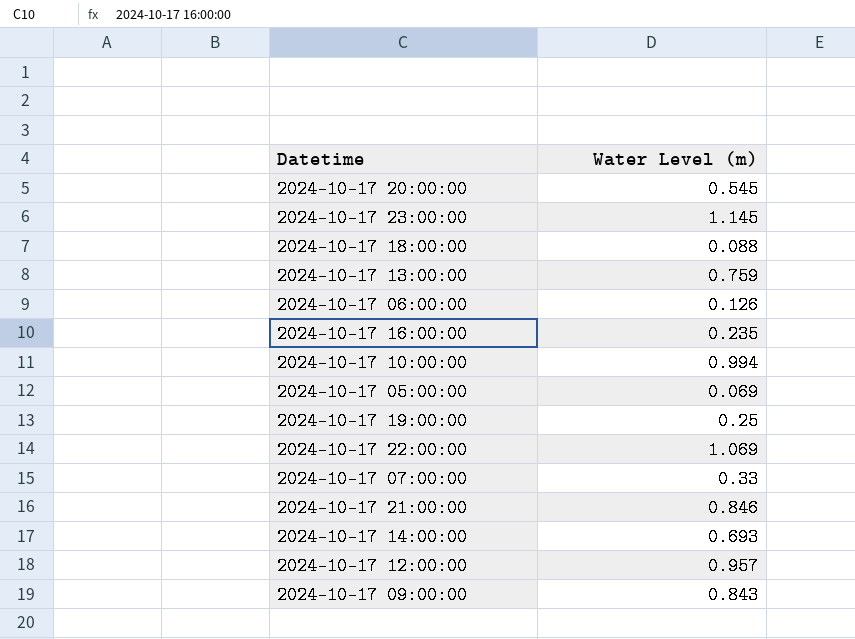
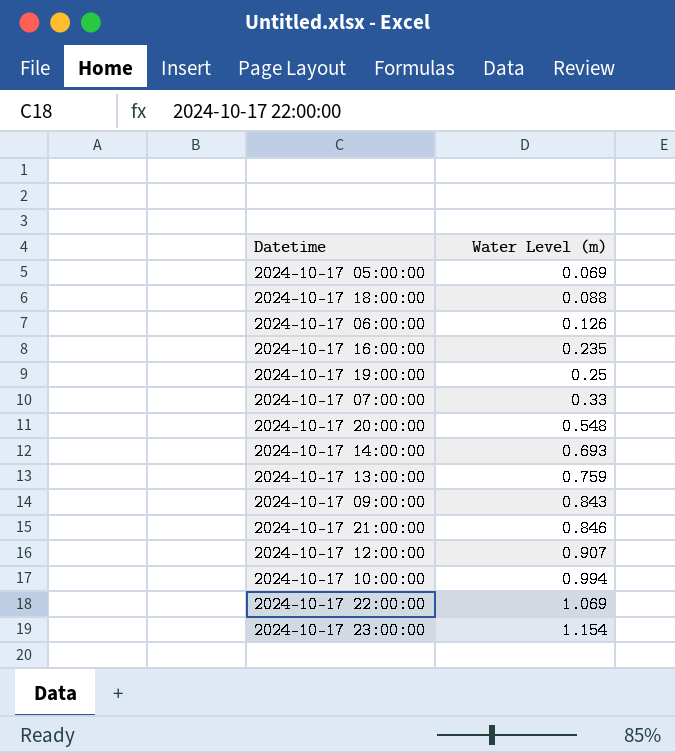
row order: none -> Water Level (m) ascending
2024-10-17 20:00:00 | Water Level (m): 0.545 -> 0.548
2024-10-17 12:00:00 | Water Level (m): 0.957 -> 0.907
2024-10-17 23:00:00 | Water Level (m): 1.145 -> 1.154

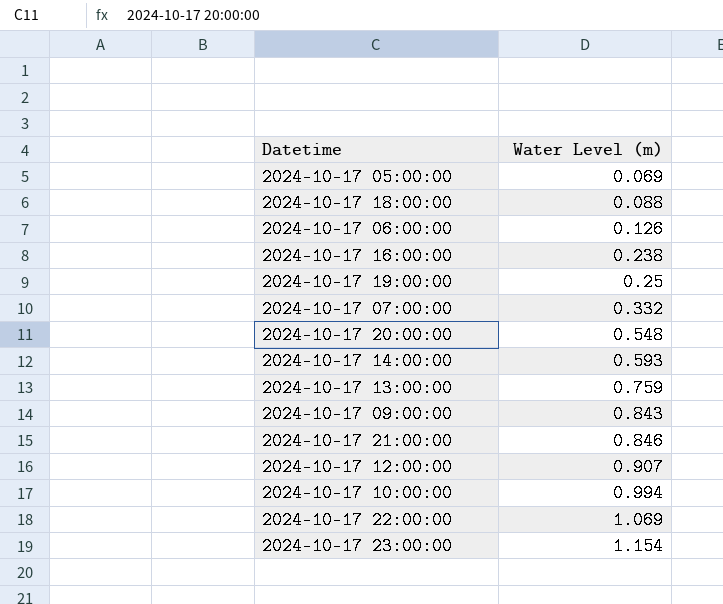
2024-10-17 16:00:00 | Water Level (m): 0.235 -> 0.238
2024-10-17 07:00:00 | Water Level (m): 0.33 -> 0.332
2024-10-17 14:00:00 | Water Level (m): 0.693 -> 0.593

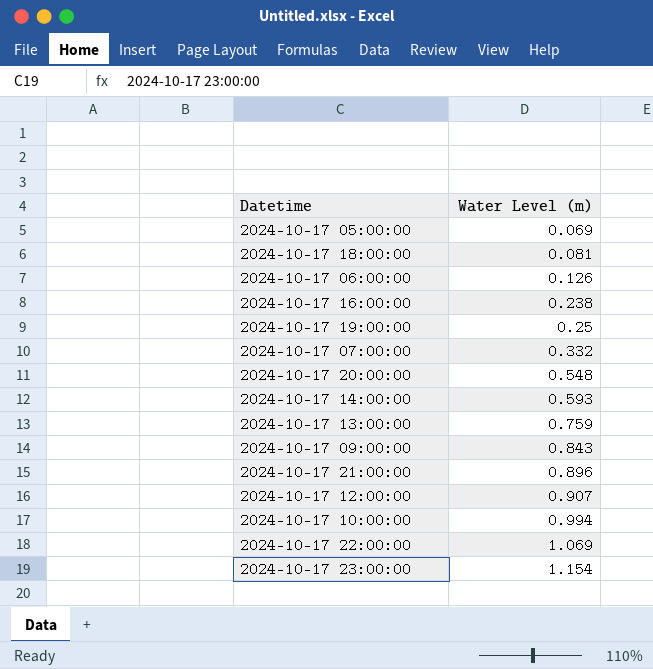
2024-10-17 18:00:00 | Water Level (m): 0.088 -> 0.081
2024-10-17 21:00:00 | Water Level (m): 0.846 -> 0.896

